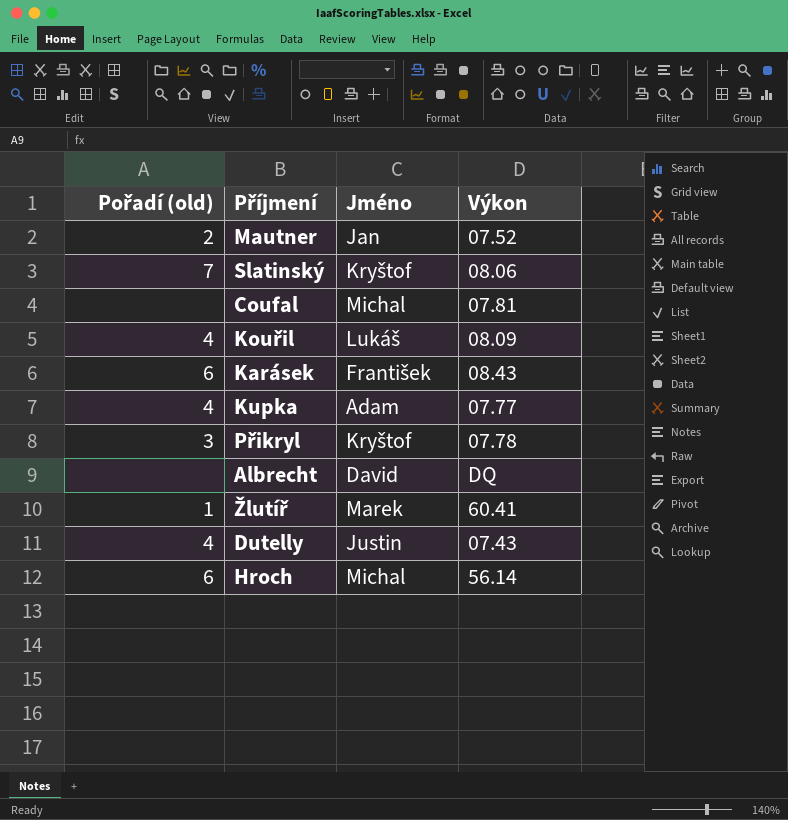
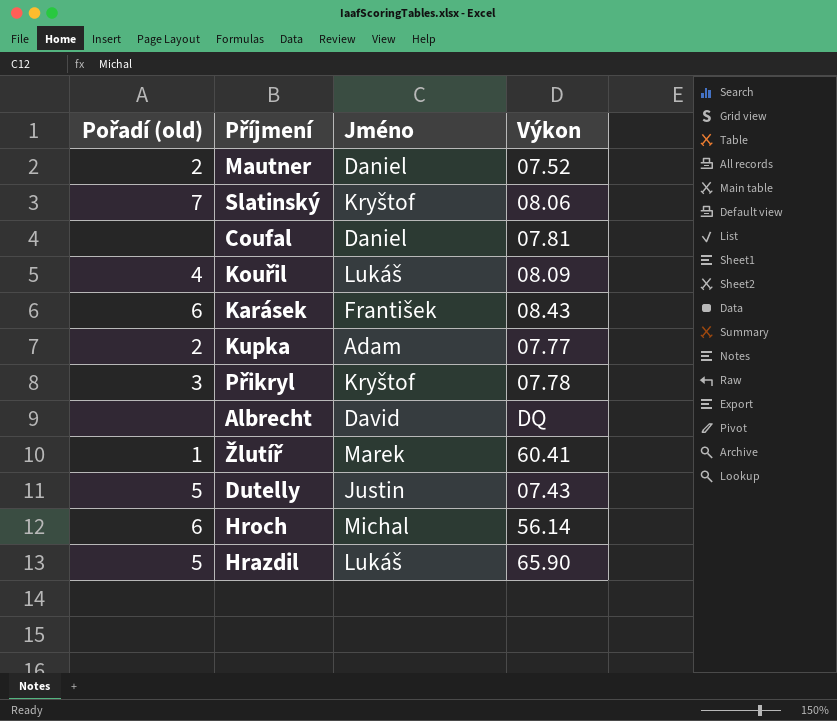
Mautner | Jméno: Jan -> Daniel
Coufal | Jméno: Michal -> Daniel
Kupka | Pořadí (old): 4 -> 2
Dutelly | Pořadí (old): 4 -> 5
row Hrazdil: none -> 5 | Lukáš | 65.90

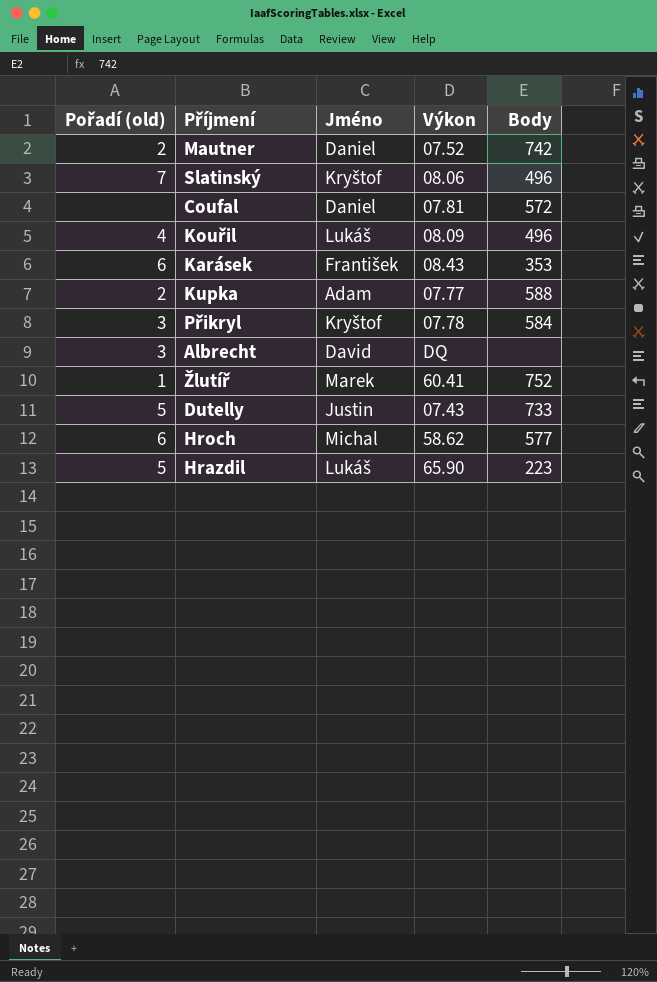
column Body | position: none -> 5
Albrecht | Pořadí (old): none -> 3
Hroch | Výkon: 56.14 -> 58.62

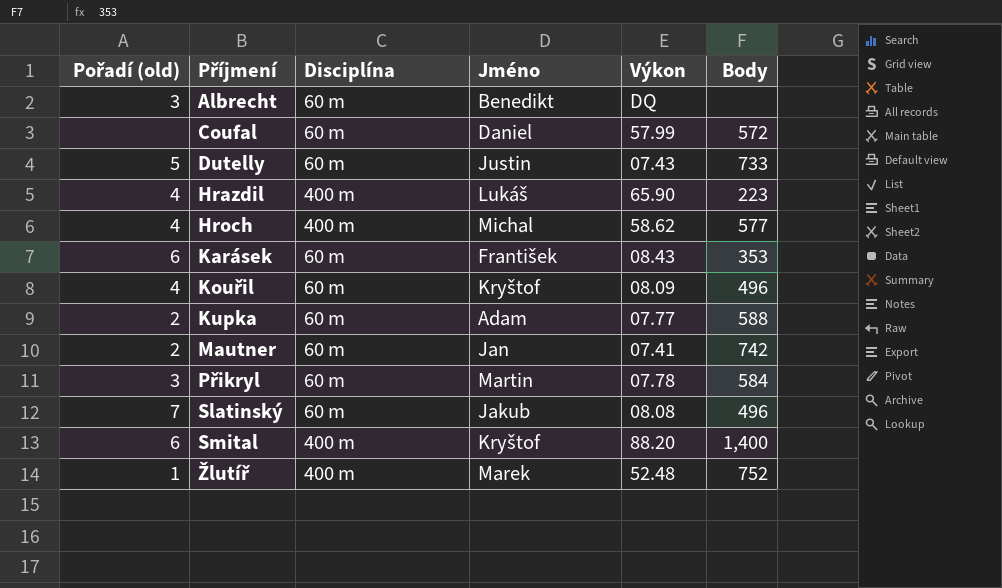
row order: none -> Příjmení ascending
column Disciplína | position: none -> 3
Albrecht | Jméno: David -> Benedikt
Coufal | Výkon: 07.81 -> 57.99
Hrazdil | Pořadí (old): 5 -> 4
Hroch | Pořadí (old): 6 -> 4
Kouřil | Jméno: Lukáš -> Kryštof
Mautner | Jméno: Daniel -> Jan
Mautner | Výkon: 07.52 -> 07.41
Přikryl | Jméno: Kryštof -> Martin
Slatinský | Jméno: Kryštof -> Jakub
Slatinský | Výkon: 08.06 -> 08.08
row Smital: none -> 6 | 400 m | Kryštof | 88.20 | 1,400
Žlutíř | Výkon: 60.41 -> 52.48

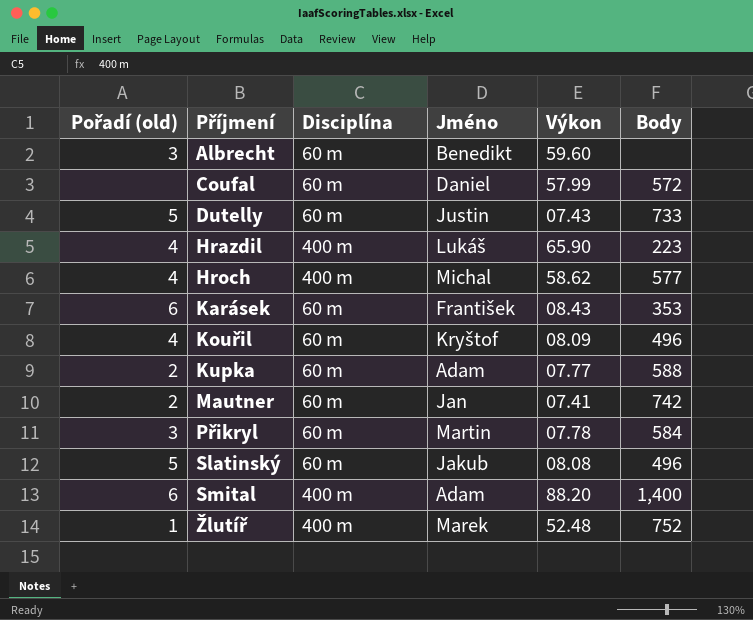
Albrecht | Výkon: DQ -> 59.60
Slatinský | Pořadí (old): 7 -> 5
Smital | Jméno: Kryštof -> Adam

